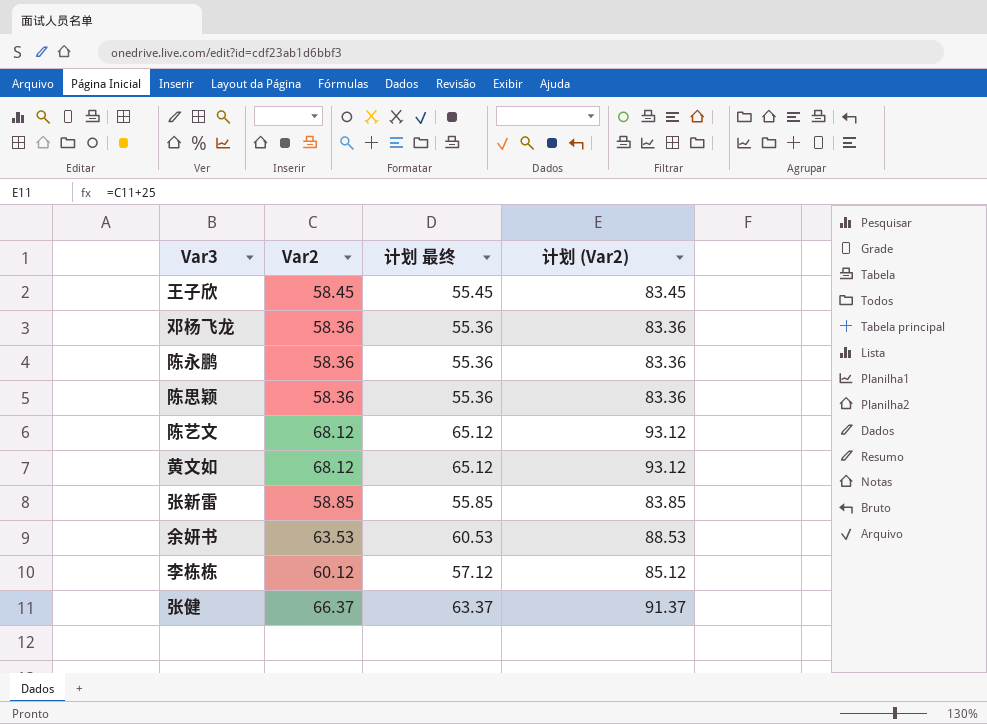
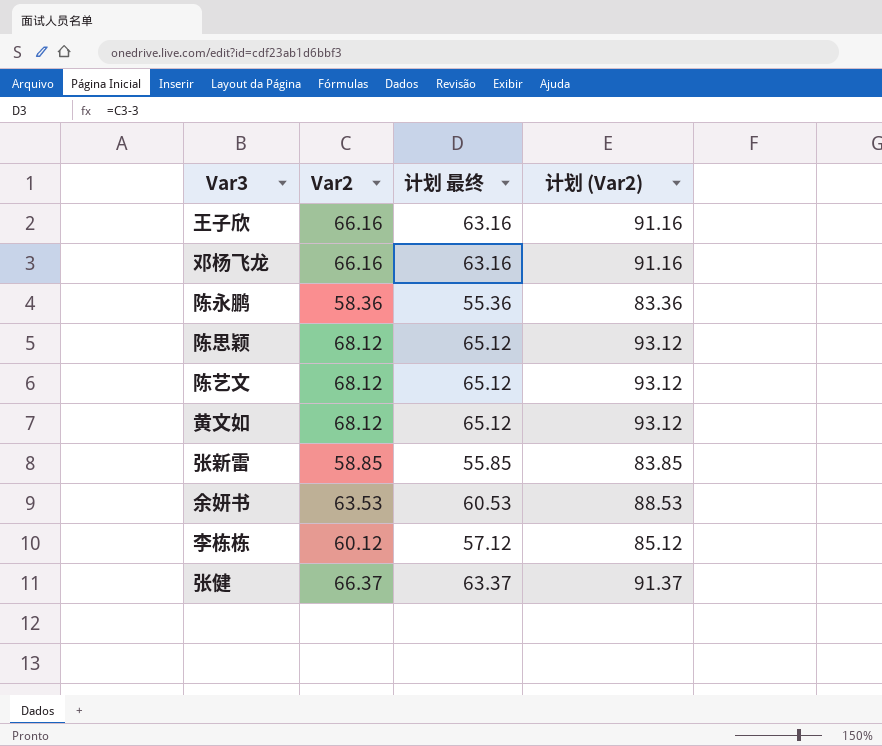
王子欣 | Var2: 58.45 -> 66.16
王子欣 | 计划 最终: 55.45 -> 63.16
王子欣 | 计划 (Var2): 83.45 -> 91.16
邓杨飞龙 | Var2: 58.36 -> 66.16
邓杨飞龙 | 计划 最终: 55.36 -> 63.16
邓杨飞龙 | 计划 (Var2): 83.36 -> 91.16
陈思颖 | Var2: 58.36 -> 68.12
陈思颖 | 计划 最终: 55.36 -> 65.12
陈思颖 | 计划 (Var2): 83.36 -> 93.12

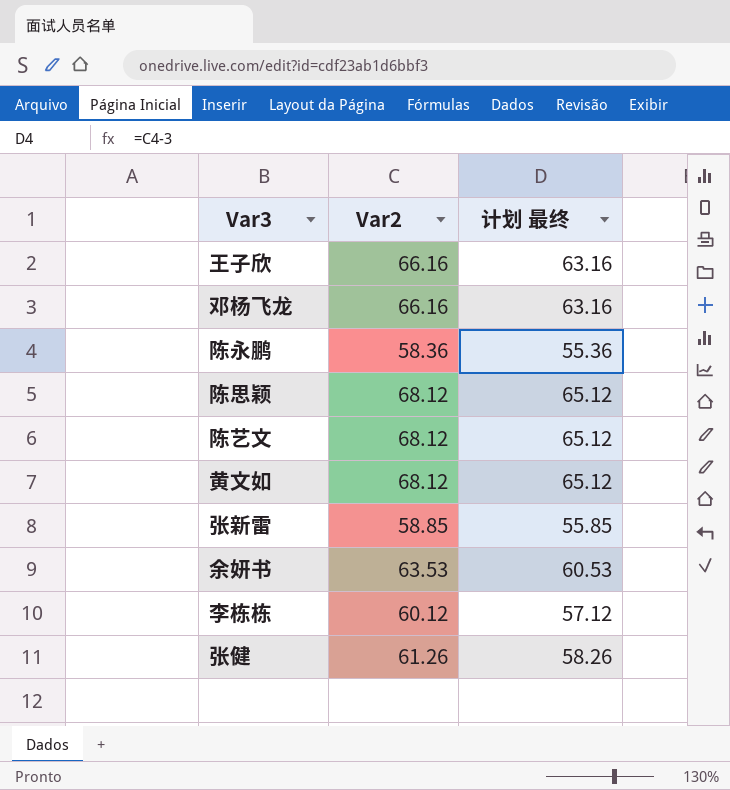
column 计划 (Var2) | formula: [Var2] + 25 -> none
张健 | Var2: 66.37 -> 61.26
张健 | 计划 最终: 63.37 -> 58.26

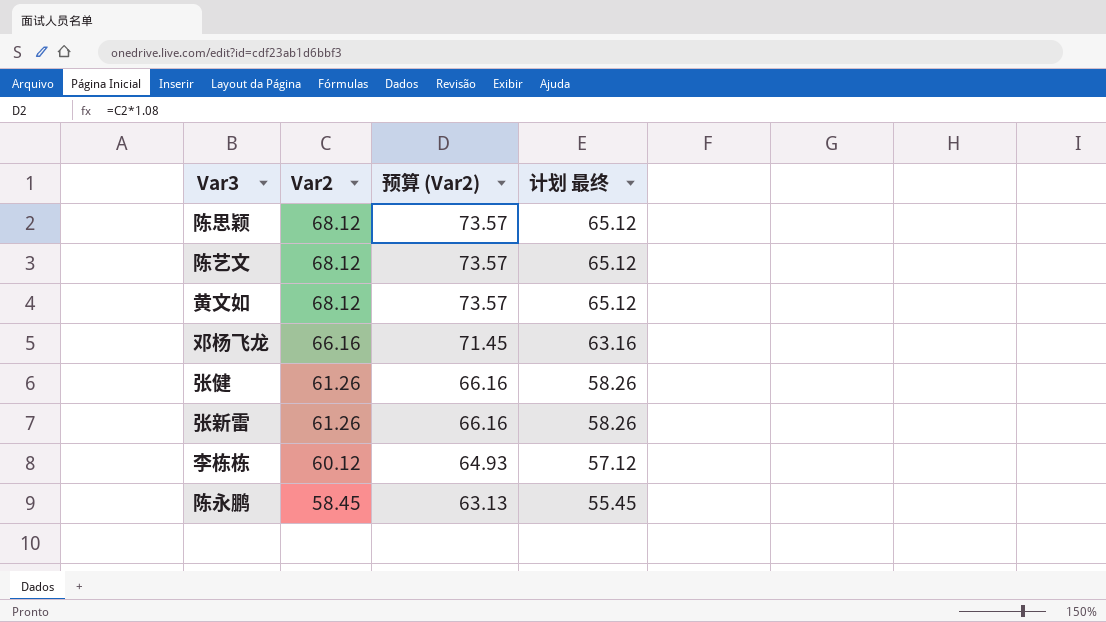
row order: none -> Var2 descending
column 预算 (Var2) | formula: none -> [Var2] * 1.08
row 王子欣: 66.16 | 63.16 -> none
row 余妍书: 63.53 | 60.53 -> none
张新雷 | Var2: 58.85 -> 61.26
张新雷 | 计划 最终: 55.85 -> 58.26
陈永鹏 | Var2: 58.36 -> 58.45
陈永鹏 | 计划 最终: 55.36 -> 55.45

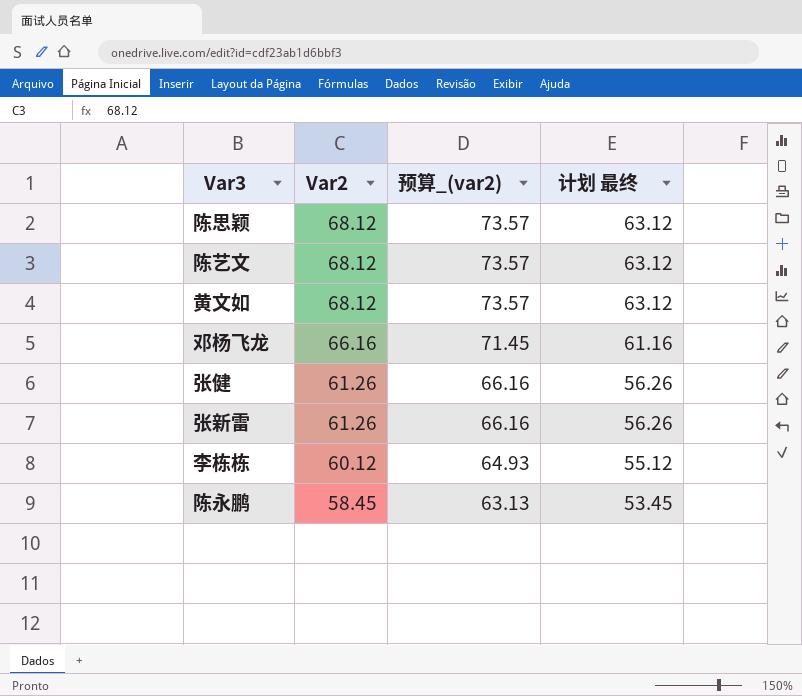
column name: 预算 (Var2) -> 预算_(var2)
column 计划 最终 | formula: [Var2] - 3 -> [Var2] - 5

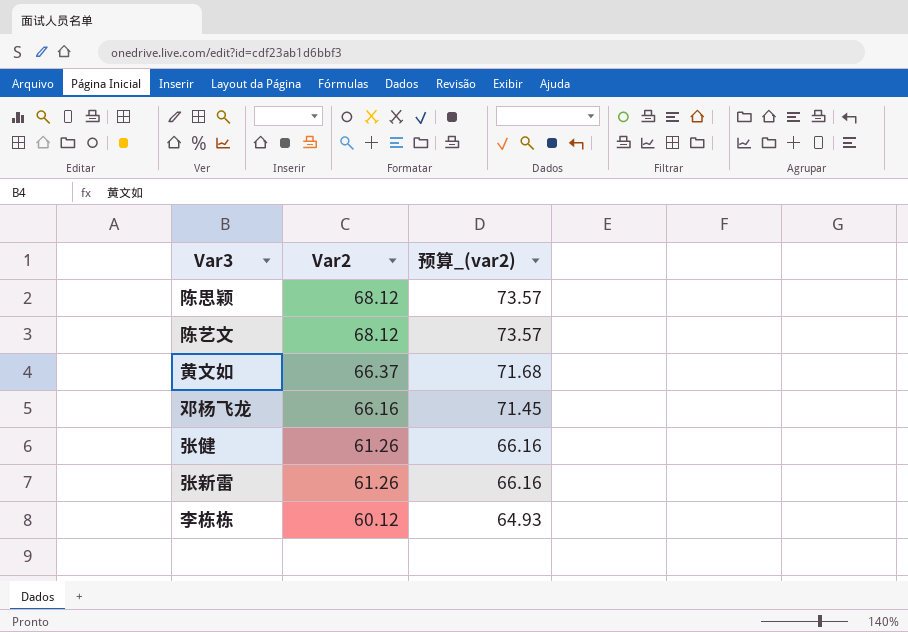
column 计划 最终 | formula: [Var2] - 5 -> none
row 陈永鹏: 58.45 | 63.13 | 53.45 -> none
黄文如 | Var2: 68.12 -> 66.37
黄文如 | 预算_(var2): 73.57 -> 71.68

